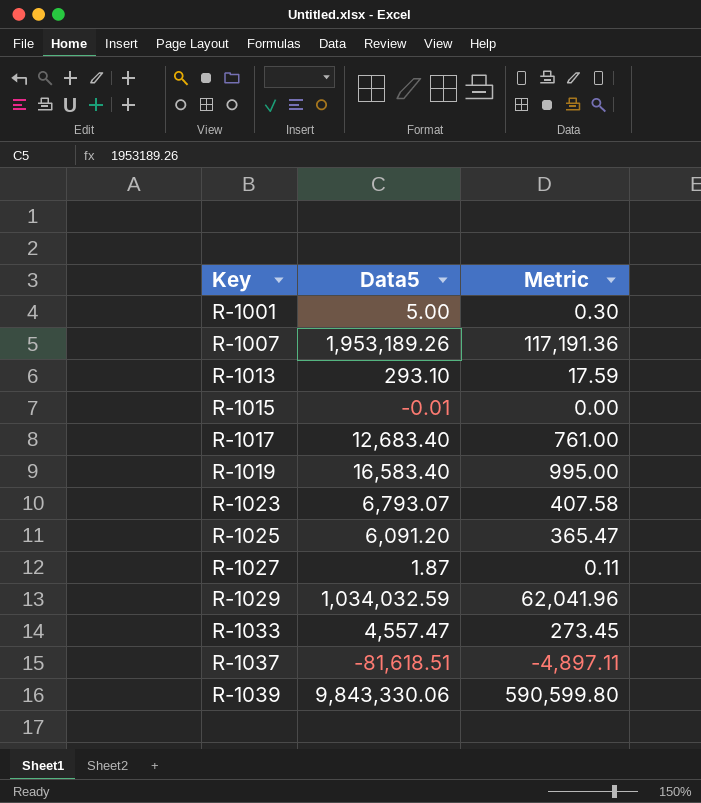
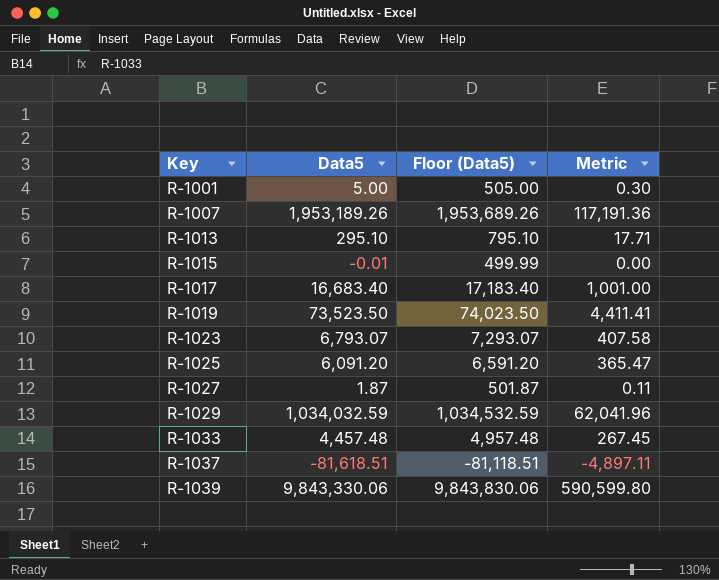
column Floor (Data5) | formula: none -> [Data5] + 500
R-1013 | Data5: 293.10 -> 295.10
R-1013 | Metric: 17.59 -> 17.71
R-1017 | Data5: 12,683.40 -> 16,683.40
R-1017 | Metric: 761.00 -> 1,001.00
R-1019 | Data5: 16,583.40 -> 73,523.50
R-1019 | Metric: 995.00 -> 4,411.41
R-1033 | Data5: 4,557.47 -> 4,457.48
R-1033 | Metric: 273.45 -> 267.45

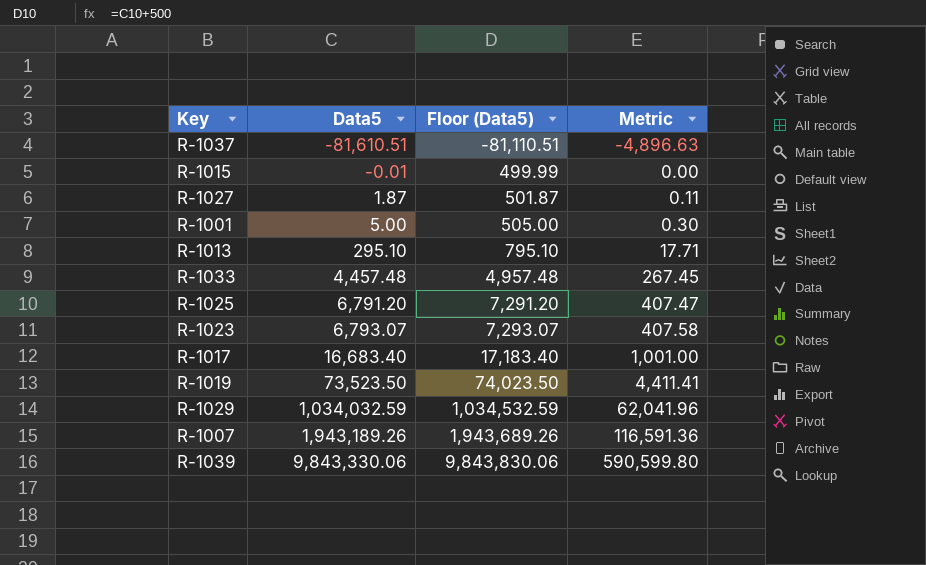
row order: Key ascending -> Data5 ascending
R-1037 | Data5: -81,618.51 -> -81,610.51
R-1037 | Floor (Data5): -81,118.51 -> -81,110.51
R-1037 | Metric: -4,897.11 -> -4,896.63
R-1025 | Data5: 6,091.20 -> 6,791.20
R-1025 | Floor (Data5): 6,591.20 -> 7,291.20
R-1025 | Metric: 365.47 -> 407.47
R-1007 | Data5: 1,953,189.26 -> 1,943,189.26
R-1007 | Floor (Data5): 1,953,689.26 -> 1,943,689.26
R-1007 | Metric: 117,191.36 -> 116,591.36

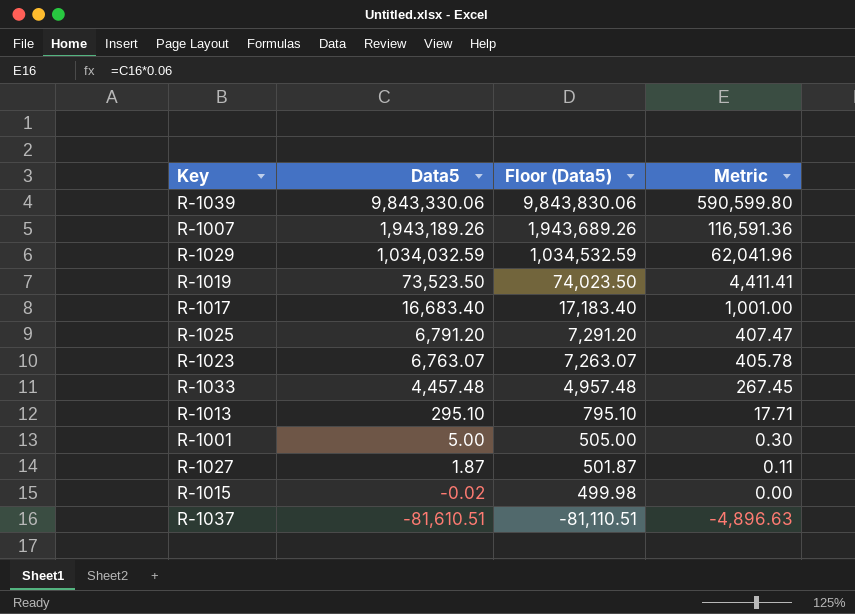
row order: Data5 ascending -> Data5 descending
R-1023 | Data5: 6,793.07 -> 6,763.07
R-1023 | Floor (Data5): 7,293.07 -> 7,263.07
R-1023 | Metric: 407.58 -> 405.78
R-1015 | Data5: -0.01 -> -0.02
R-1015 | Floor (Data5): 499.99 -> 499.98

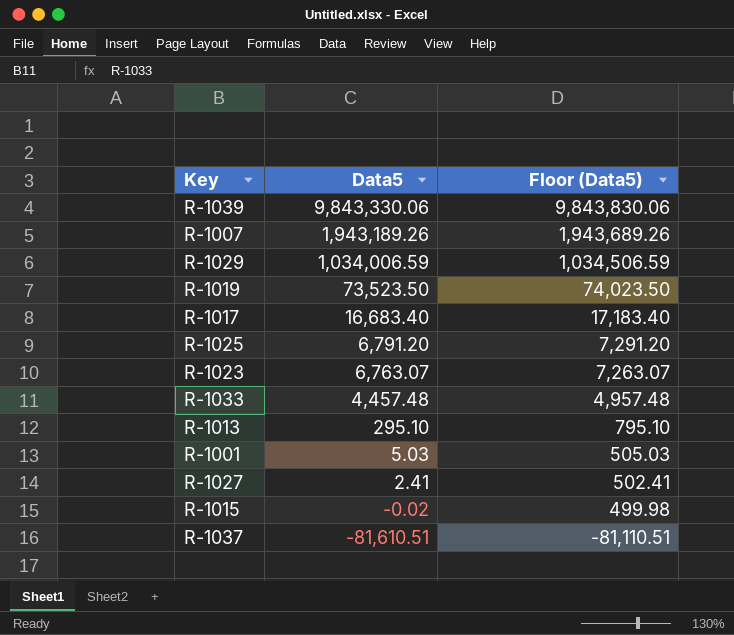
column Metric | formula: [Data5] * 0.06 -> none
R-1029 | Data5: 1,034,032.59 -> 1,034,006.59
R-1029 | Floor (Data5): 1,034,532.59 -> 1,034,506.59
R-1001 | Data5: 5.00 -> 5.03
R-1001 | Floor (Data5): 505.00 -> 505.03
R-1027 | Data5: 1.87 -> 2.41
R-1027 | Floor (Data5): 501.87 -> 502.41

